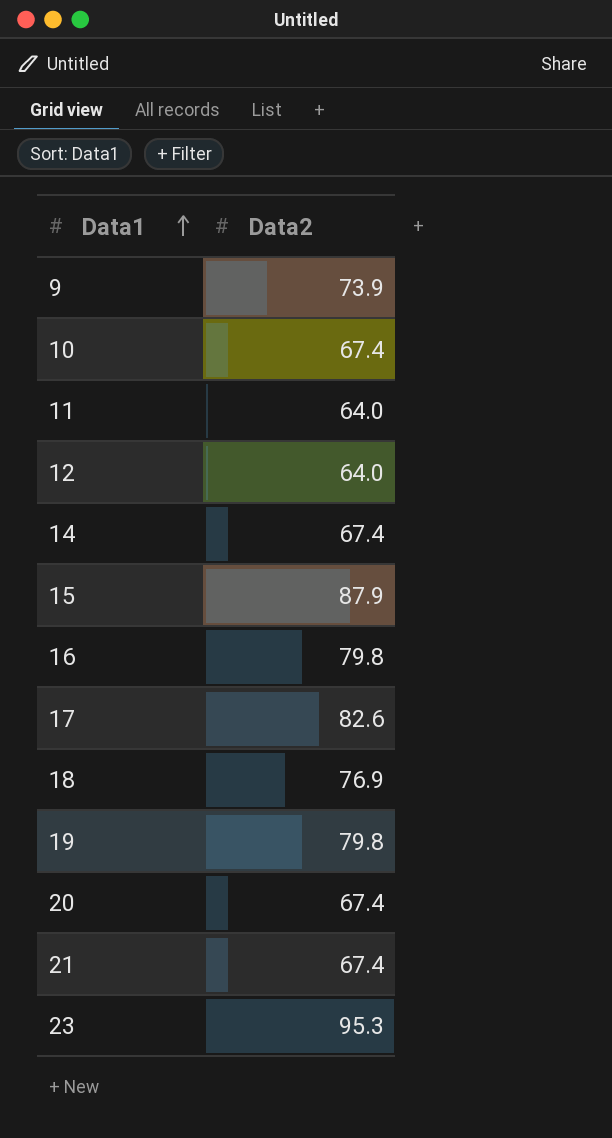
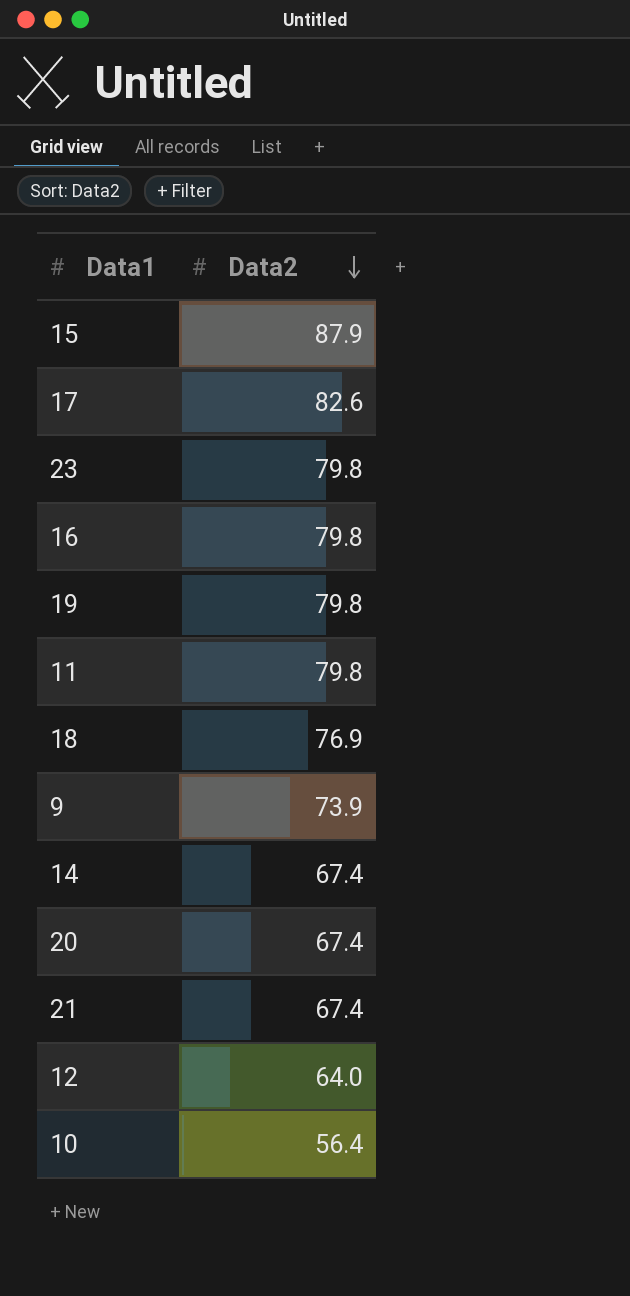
row order: Data1 ascending -> Data2 descending
23 | Data2: 95.3 -> 79.8
11 | Data2: 64.0 -> 79.8
10 | Data2: 67.4 -> 56.4

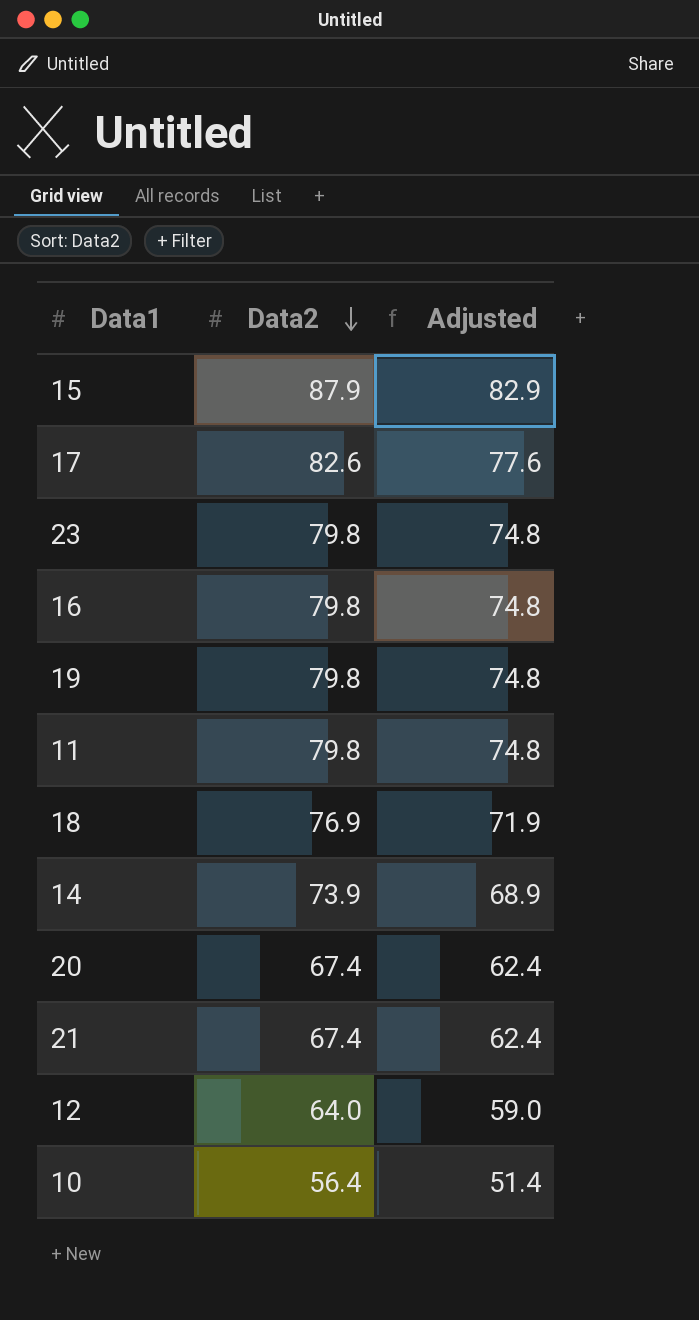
column Adjusted | formula: none -> [Data2] - 5
row 9: 73.9 -> none
14 | Data2: 67.4 -> 73.9

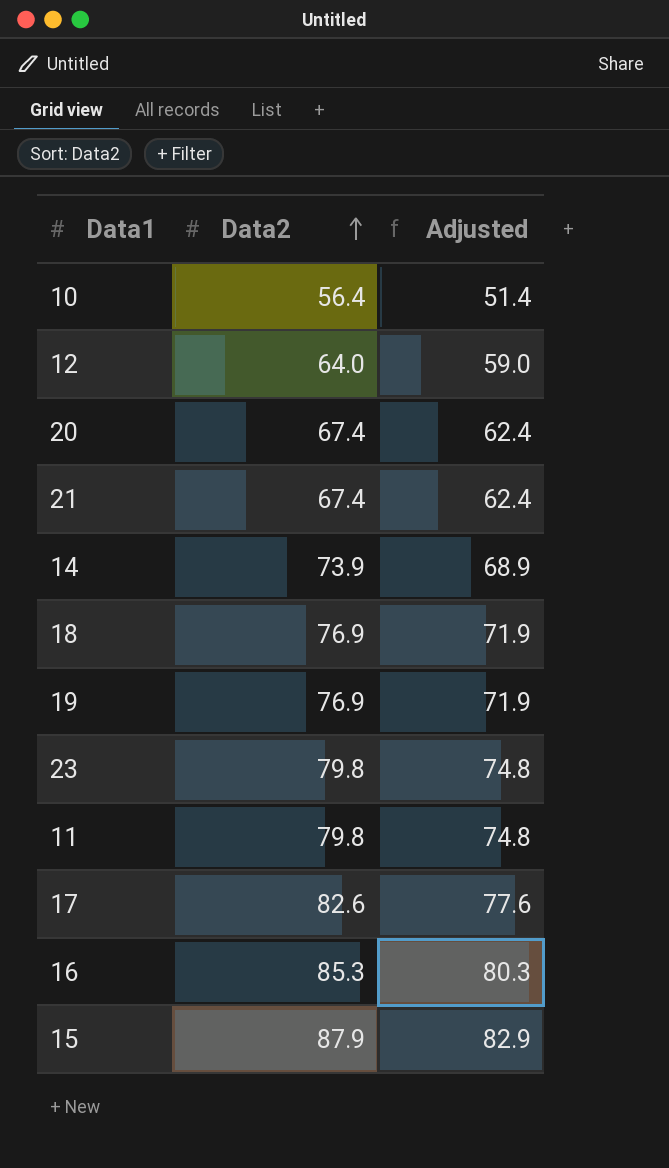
row order: Data2 descending -> Data2 ascending
19 | Data2: 79.8 -> 76.9
19 | Adjusted: 74.8 -> 71.9
16 | Data2: 79.8 -> 85.3
16 | Adjusted: 74.8 -> 80.3

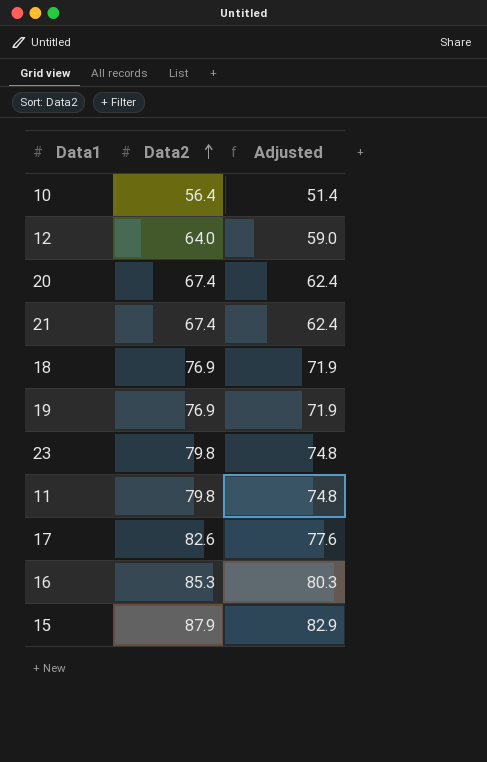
row 14: 73.9 | 68.9 -> none

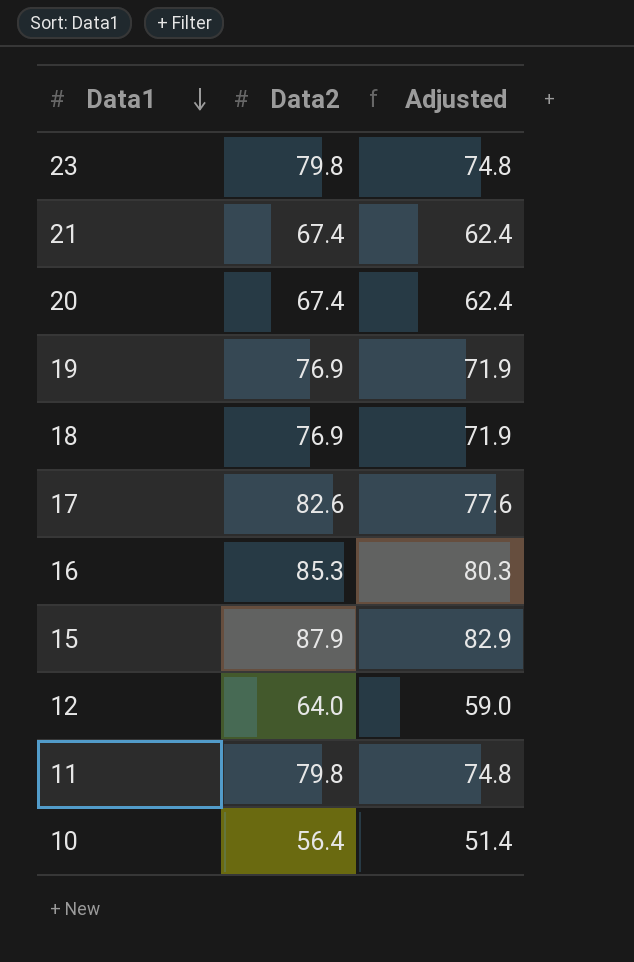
row order: Data2 ascending -> Data1 descending

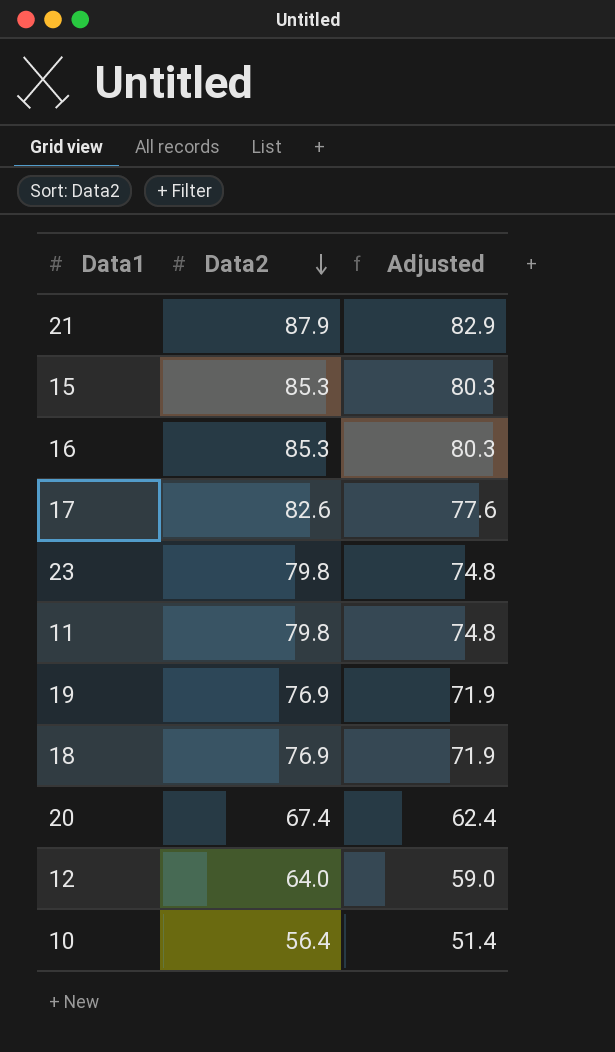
row order: Data1 descending -> Data2 descending
21 | Data2: 67.4 -> 87.9
21 | Adjusted: 62.4 -> 82.9
15 | Data2: 87.9 -> 85.3
15 | Adjusted: 82.9 -> 80.3

